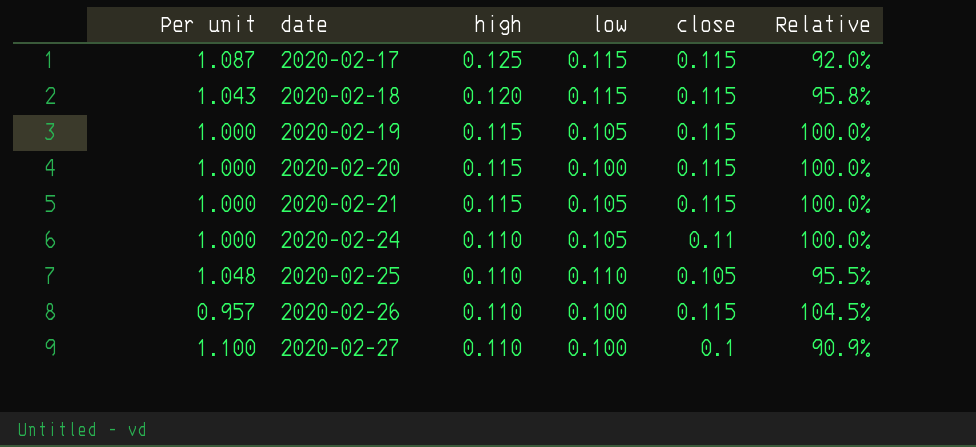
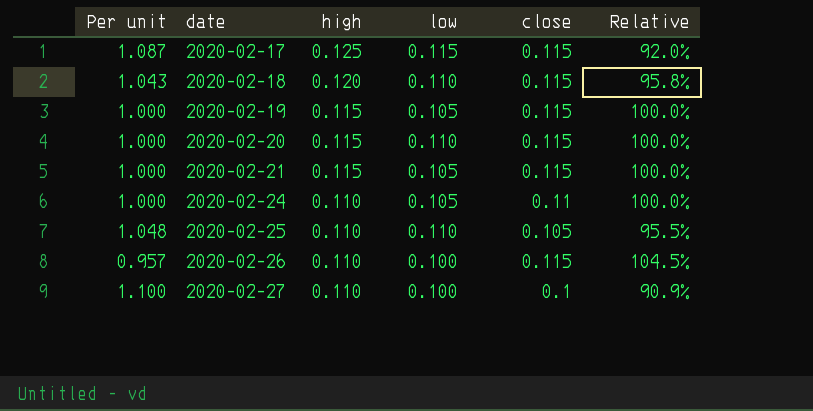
2020-02-18 | low: 0.115 -> 0.110
2020-02-20 | low: 0.100 -> 0.110

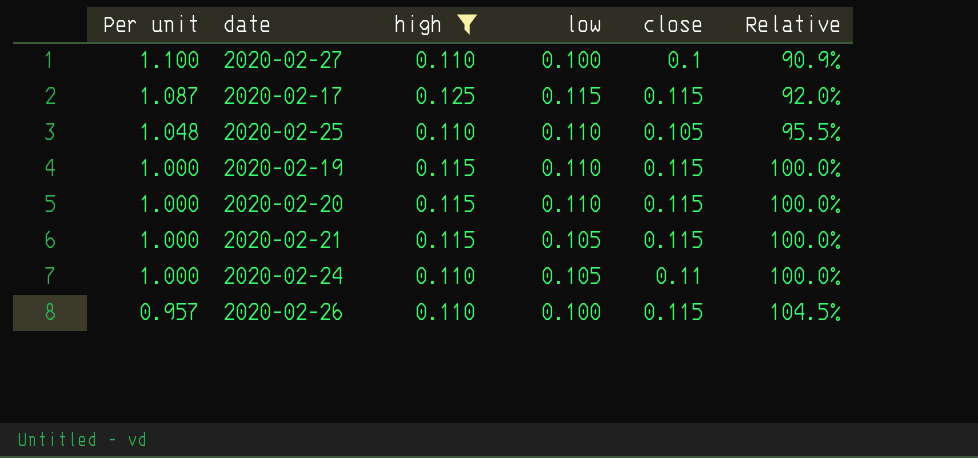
filter: none -> high != 0.120
row order: date ascending -> Per unit descending
2020-02-19 | low: 0.105 -> 0.110

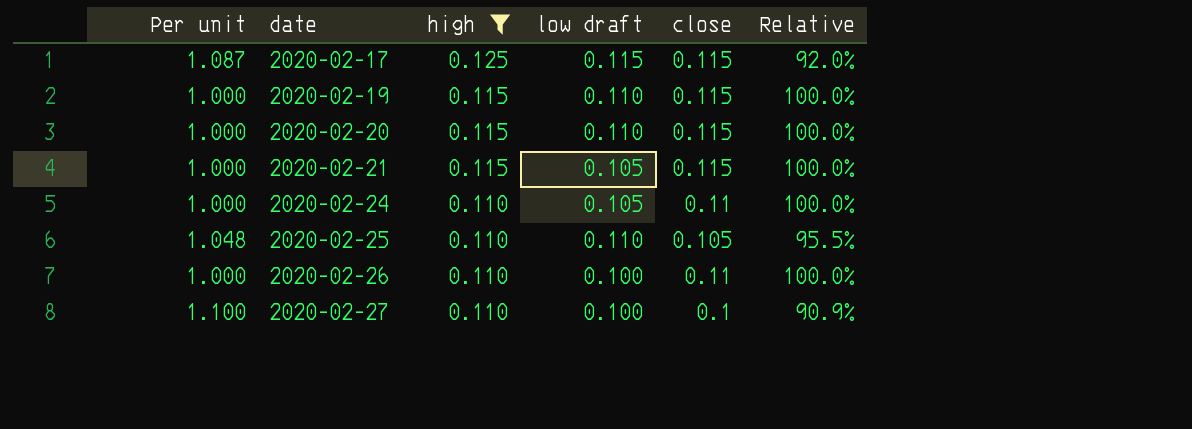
row order: Per unit descending -> date ascending
column name: low -> low draft
2020-02-26 | Per unit: 0.957 -> 1.000
2020-02-26 | close: 0.115 -> 0.11
2020-02-26 | Relative: 104.5% -> 100.0%

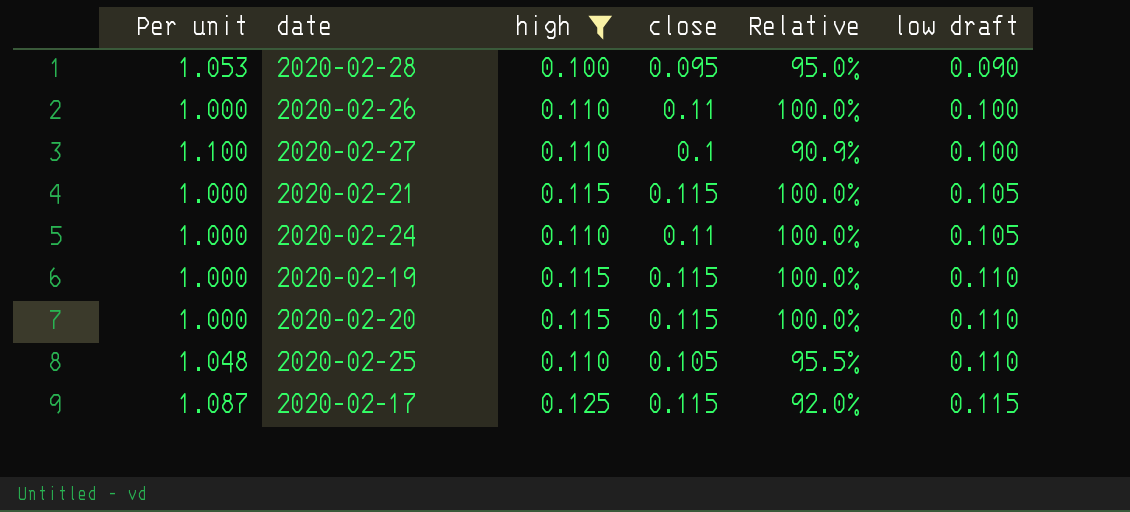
row order: date ascending -> low draft ascending
column low draft | position: 4 -> 6
row 2020-02-28: none -> 1.053 | 0.100 | 0.095 | 95.0% | 0.090

